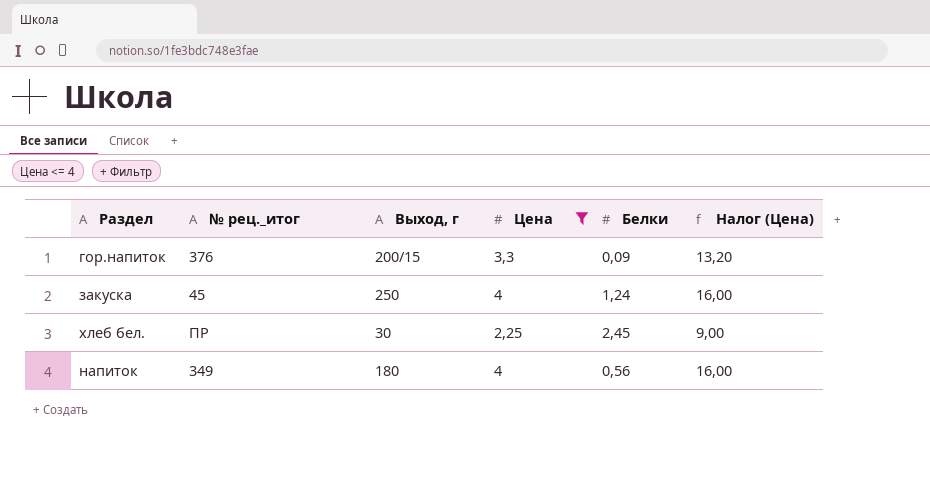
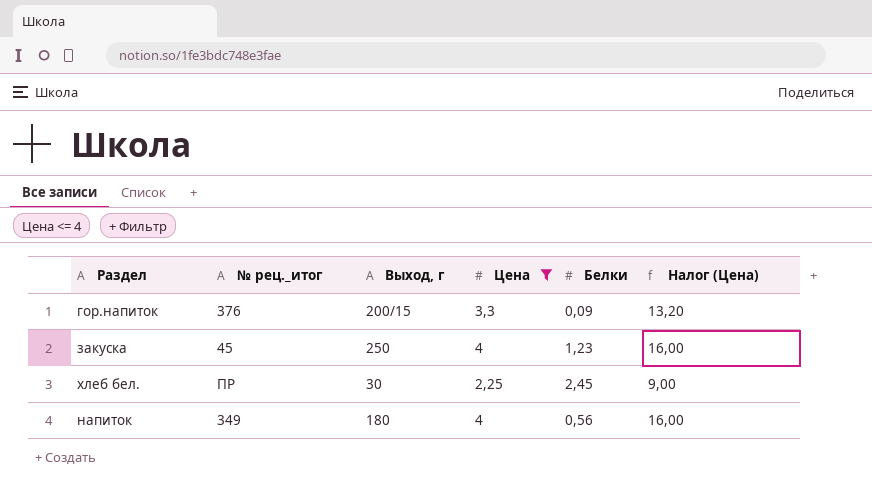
закуска | Белки: 1,24 -> 1,23

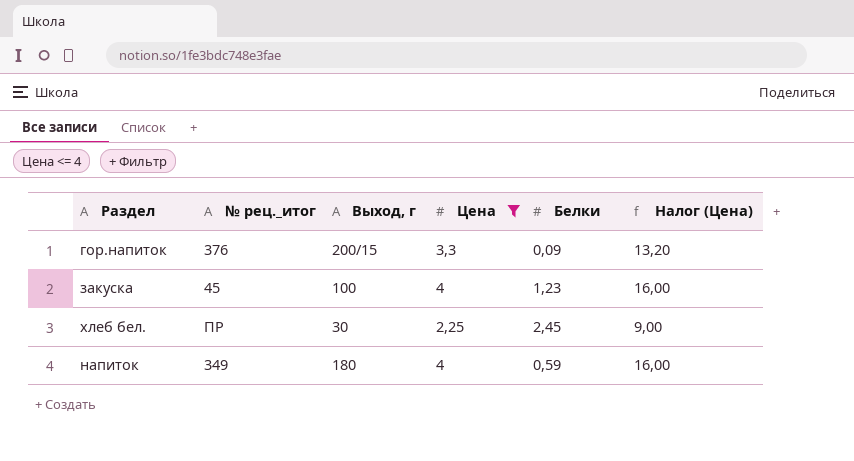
закуска | Выход, г: 250 -> 100
напиток | Белки: 0,56 -> 0,59

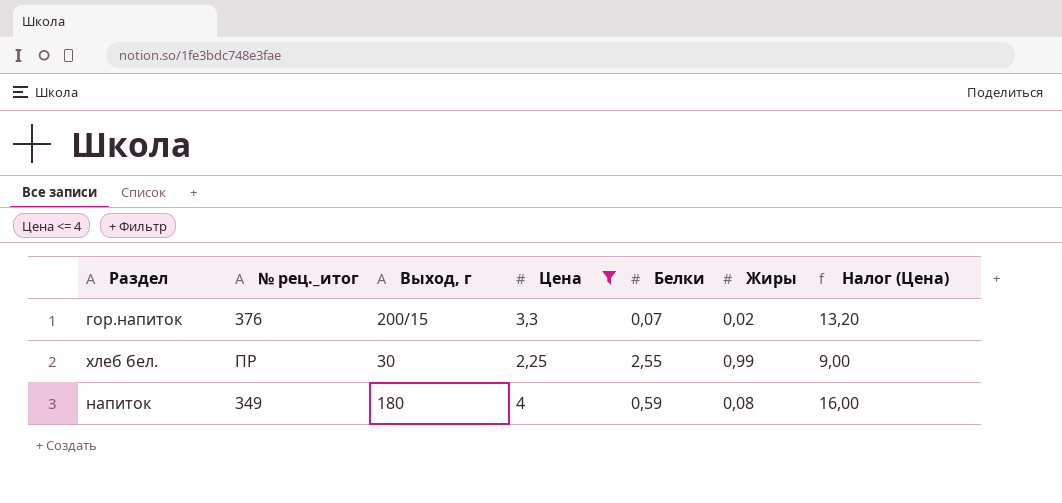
column Жиры | position: none -> 6
row закуска: 45 | 100 | 4 | 1,23 | 16,00 -> none
гор.напиток | Белки: 0,09 -> 0,07
хлеб бел. | Белки: 2,45 -> 2,55

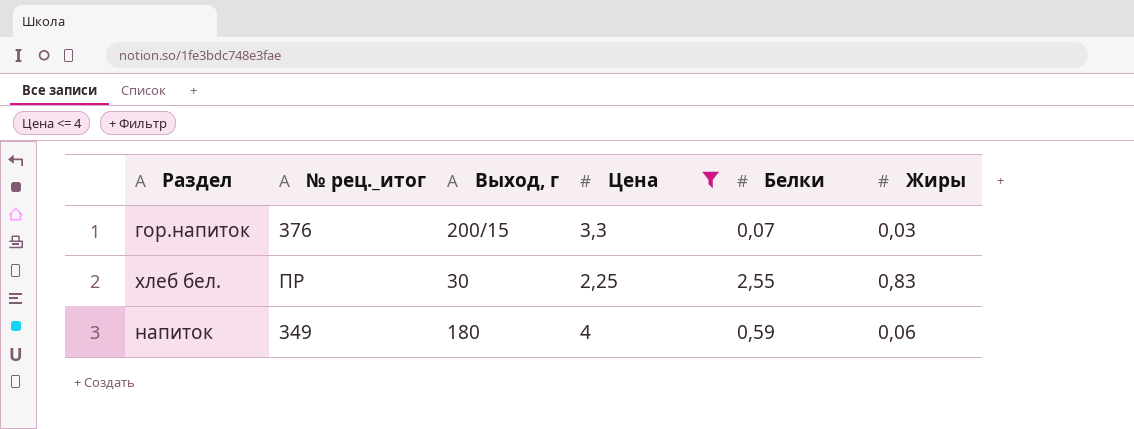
column Налог (Цена) | formula: [Цена] * 4 -> none
гор.напиток | Жиры: 0,02 -> 0,03
хлеб бел. | Жиры: 0,99 -> 0,83
напиток | Жиры: 0,08 -> 0,06

